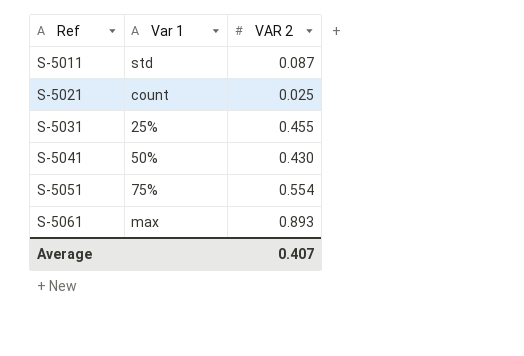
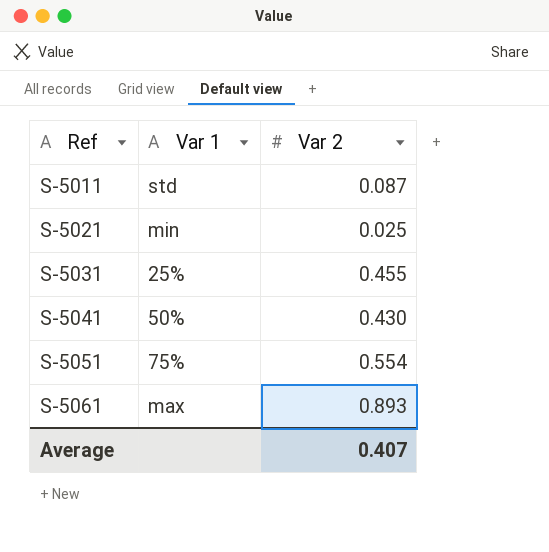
column name: VAR 2 -> Var 2
S-5021 | Var 1: count -> min

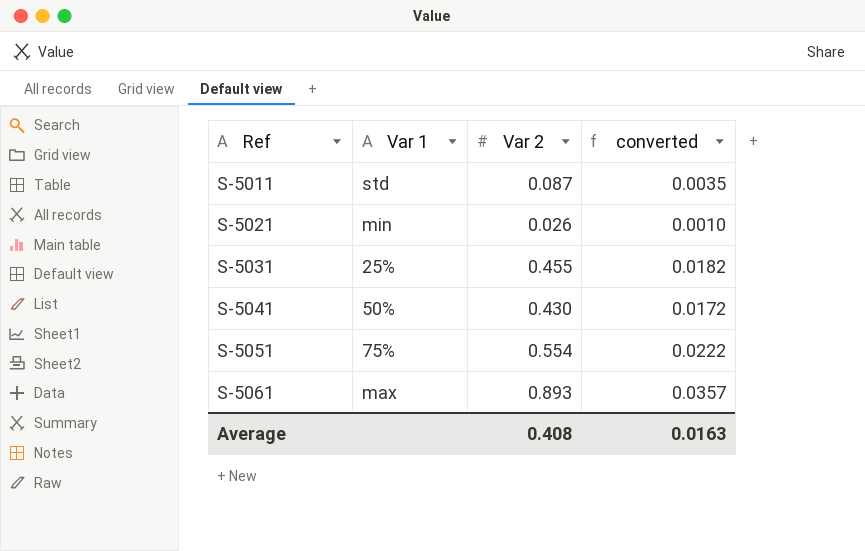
column converted | formula: none -> [Var 2] * 0.04
S-5021 | Var 2: 0.025 -> 0.026
Average | Var 2: 0.407 -> 0.408

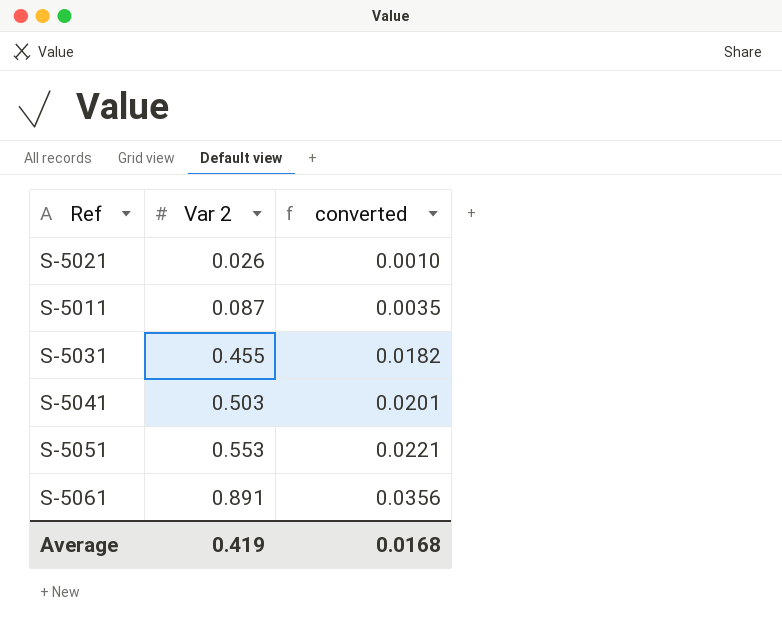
row order: Ref ascending -> Var 2 ascending
column Var 1 | position: 2 -> none
S-5041 | Var 2: 0.430 -> 0.503
S-5041 | converted: 0.0172 -> 0.0201
S-5051 | Var 2: 0.554 -> 0.553
S-5051 | converted: 0.0222 -> 0.0221
S-5061 | Var 2: 0.893 -> 0.891
S-5061 | converted: 0.0357 -> 0.0356
Average | Var 2: 0.408 -> 0.419
Average | converted: 0.0163 -> 0.0168

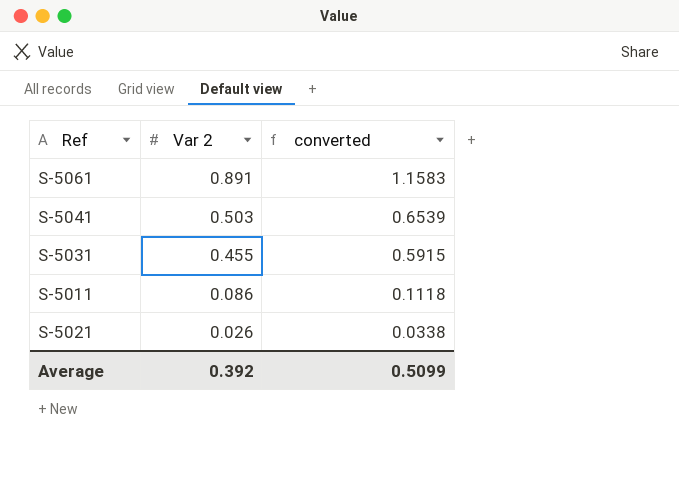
row order: Var 2 ascending -> Var 2 descending
column converted | formula: [Var 2] * 0.04 -> [Var 2] * 1.3
row S-5051: 0.553 | 0.0221 -> none
S-5011 | Var 2: 0.087 -> 0.086
Average | Var 2: 0.419 -> 0.392
Average | converted: 0.0168 -> 0.5099

